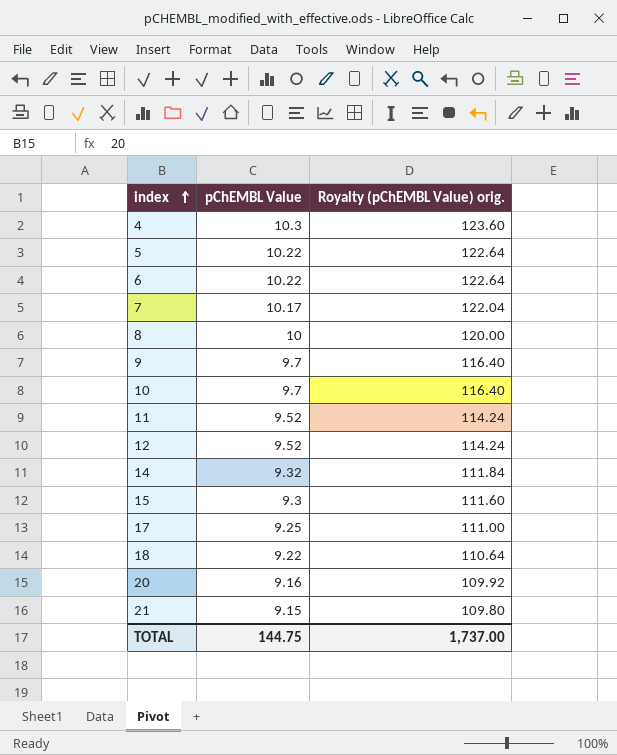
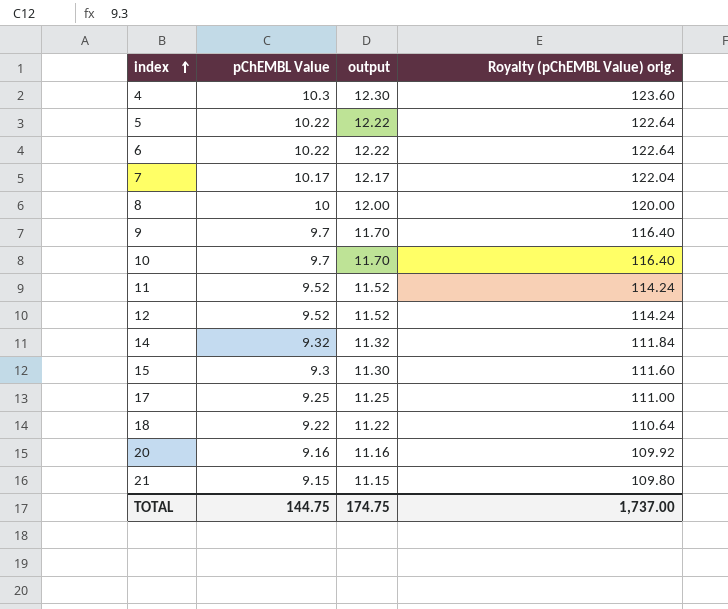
column output | formula: none -> [pChEMBL Value] + 2

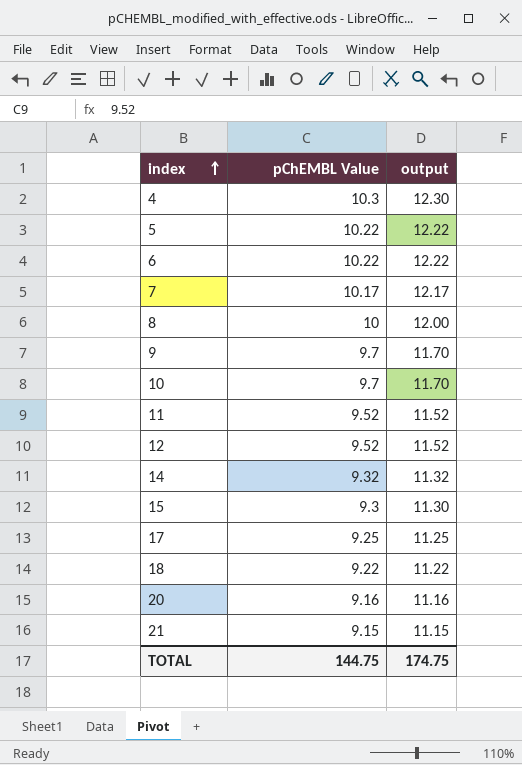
column Royalty (pChEMBL Value) orig. | formula: [pChEMBL Value] * 12 -> none

